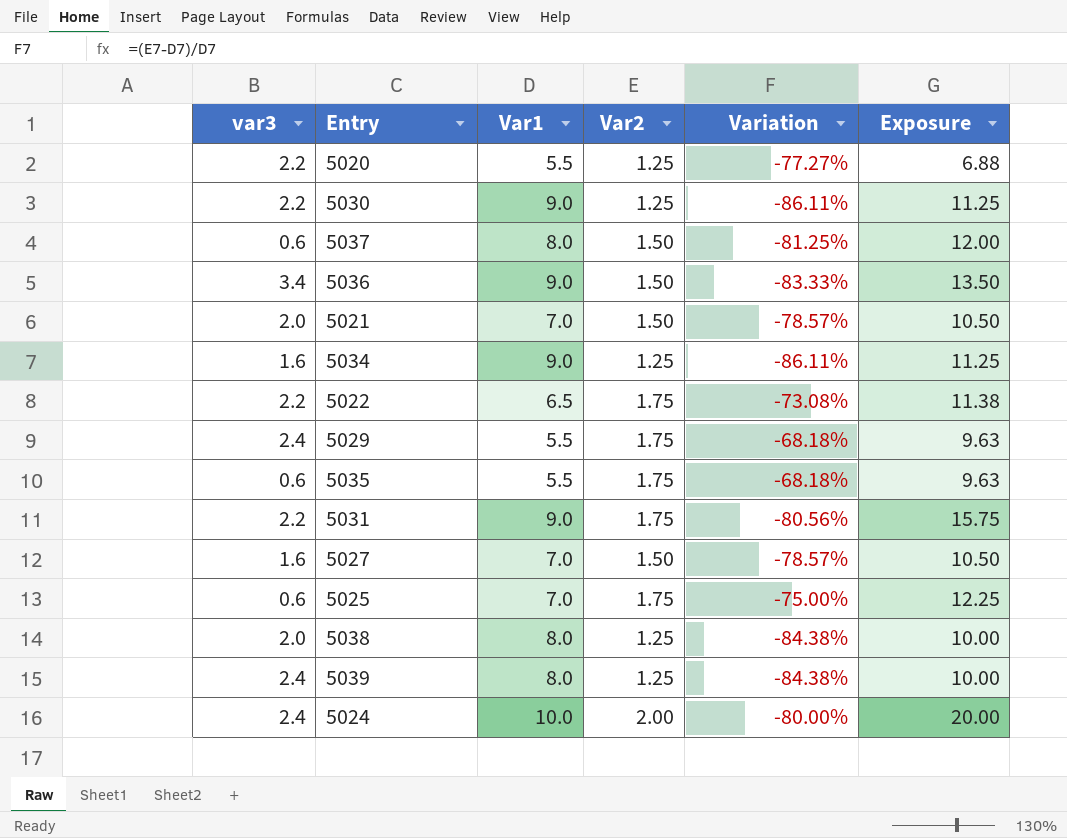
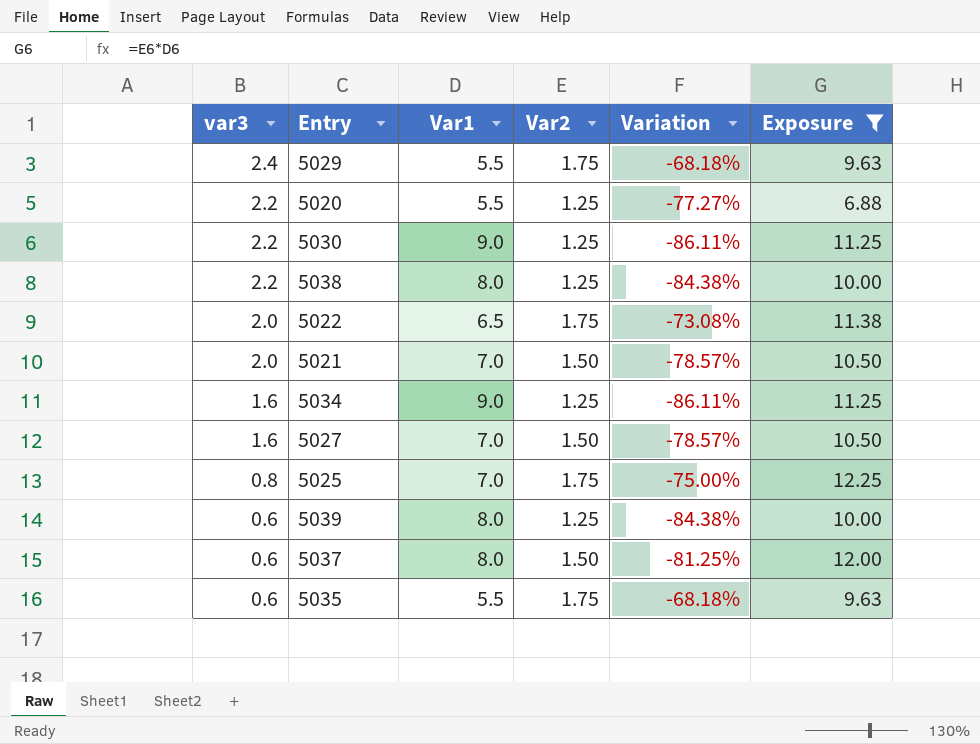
filter: none -> Exposure <= 12.25
row order: none -> var3 descending
5038 | var3: 2.0 -> 2.2
5022 | var3: 2.2 -> 2.0
5025 | var3: 0.6 -> 0.8
5039 | var3: 2.4 -> 0.6

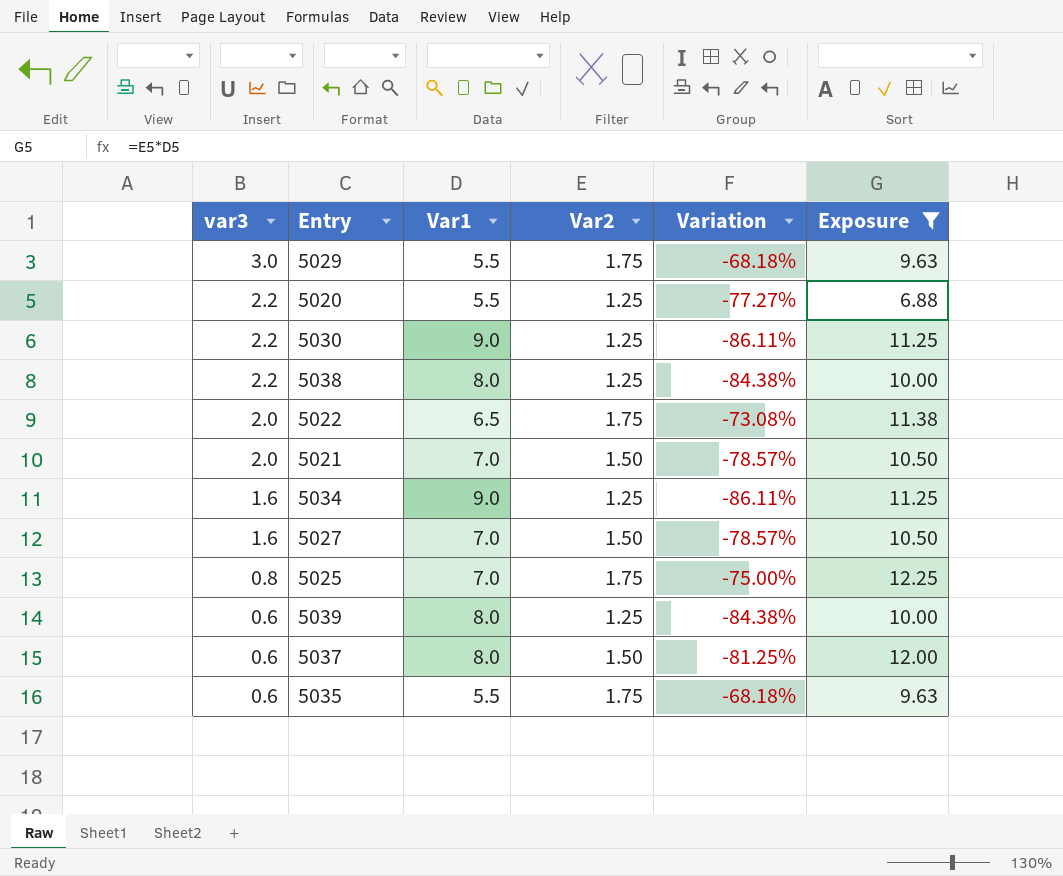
5029 | var3: 2.4 -> 3.0

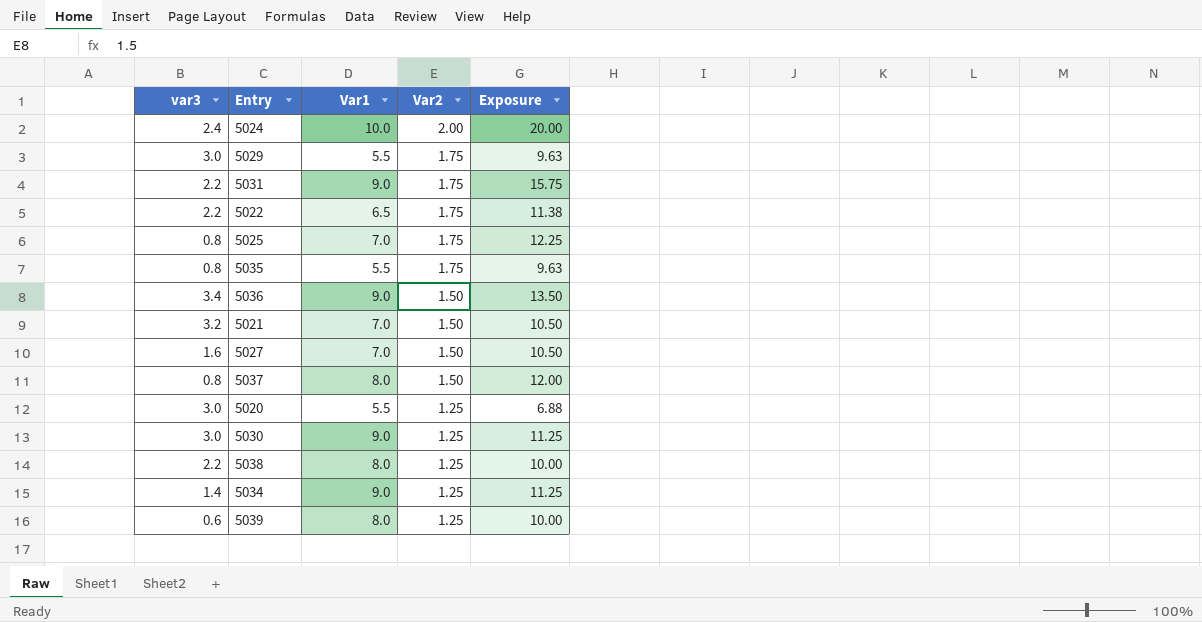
filter: Exposure <= 12.25 -> none
row order: var3 descending -> Var2 descending
column Variation | formula: ([Var2] - [Var1]) / [Var1] -> none
5022 | var3: 2.0 -> 2.2
5035 | var3: 0.6 -> 0.8
5021 | var3: 2.0 -> 3.2
5037 | var3: 0.6 -> 0.8
5020 | var3: 2.2 -> 3.0
5030 | var3: 2.2 -> 3.0
5034 | var3: 1.6 -> 1.4

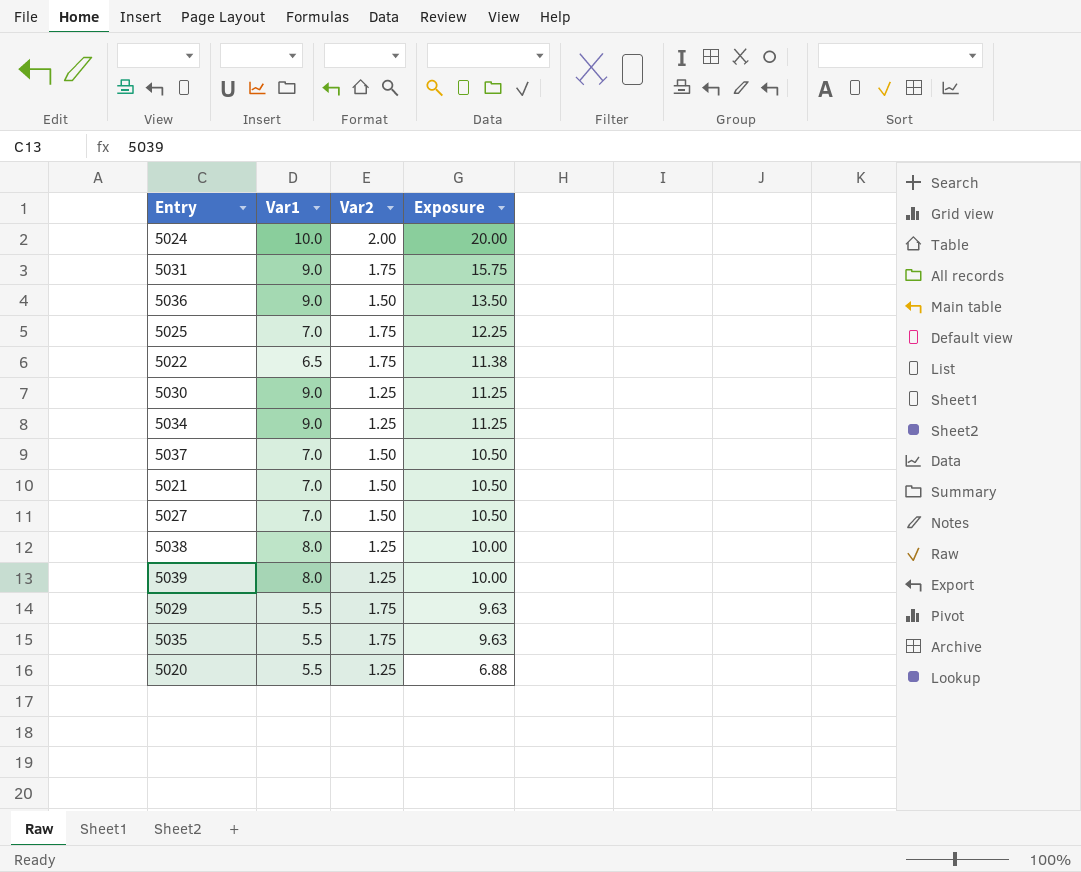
row order: Var2 descending -> Exposure descending
column var3 | position: 1 -> none
5037 | Var1: 8.0 -> 7.0
5037 | Exposure: 12.00 -> 10.50

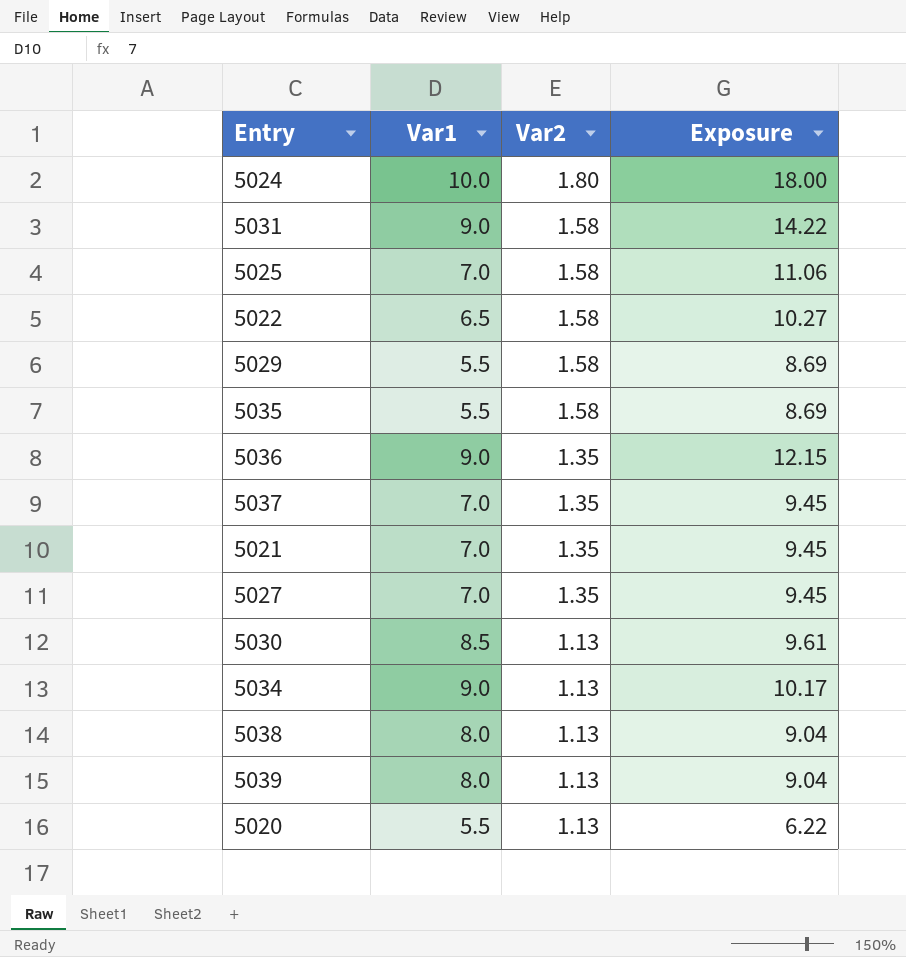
row order: Exposure descending -> Var2 descending
5024 | Var2: 2.00 -> 1.80
5024 | Exposure: 20.00 -> 18.00
5031 | Var2: 1.75 -> 1.58
5031 | Exposure: 15.75 -> 14.22
5025 | Var2: 1.75 -> 1.58
5025 | Exposure: 12.25 -> 11.06
5022 | Var2: 1.75 -> 1.58
5022 | Exposure: 11.38 -> 10.27
5029 | Var2: 1.75 -> 1.58
5029 | Exposure: 9.63 -> 8.69
5035 | Var2: 1.75 -> 1.58
5035 | Exposure: 9.63 -> 8.69
5036 | Var2: 1.50 -> 1.35
5036 | Exposure: 13.50 -> 12.15
5037 | Var2: 1.50 -> 1.35
5037 | Exposure: 10.50 -> 9.45
5021 | Var2: 1.50 -> 1.35
5021 | Exposure: 10.50 -> 9.45
5027 | Var2: 1.50 -> 1.35
5027 | Exposure: 10.50 -> 9.45
5030 | Var1: 9.0 -> 8.5
5030 | Var2: 1.25 -> 1.13
5030 | Exposure: 11.25 -> 9.61
5034 | Var2: 1.25 -> 1.13
5034 | Exposure: 11.25 -> 10.17
5038 | Var2: 1.25 -> 1.13
5038 | Exposure: 10.00 -> 9.04
5039 | Var2: 1.25 -> 1.13
5039 | Exposure: 10.00 -> 9.04
5020 | Var2: 1.25 -> 1.13
5020 | Exposure: 6.88 -> 6.22

